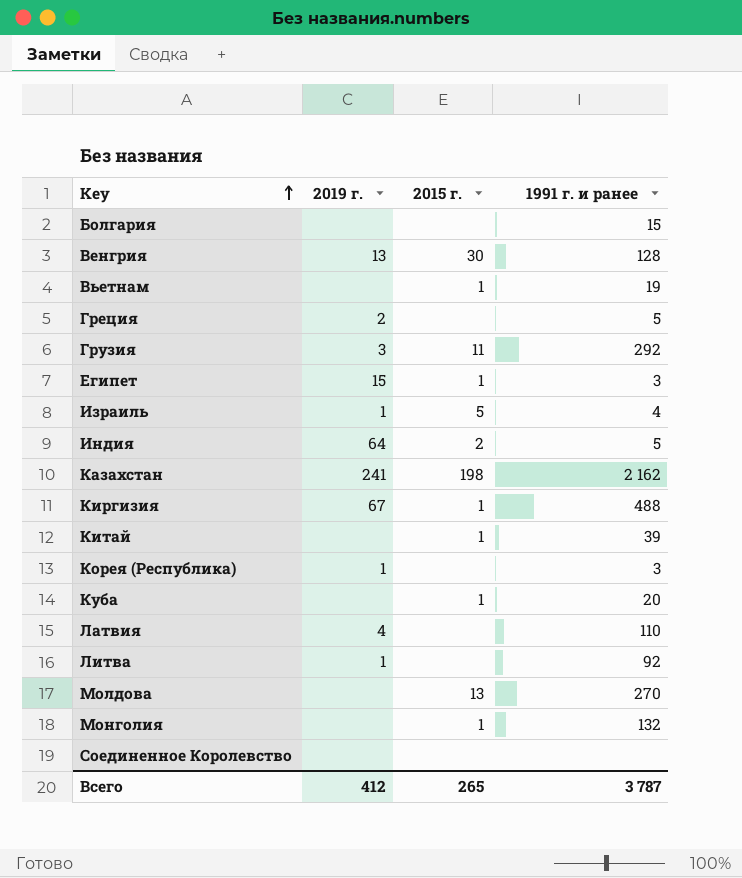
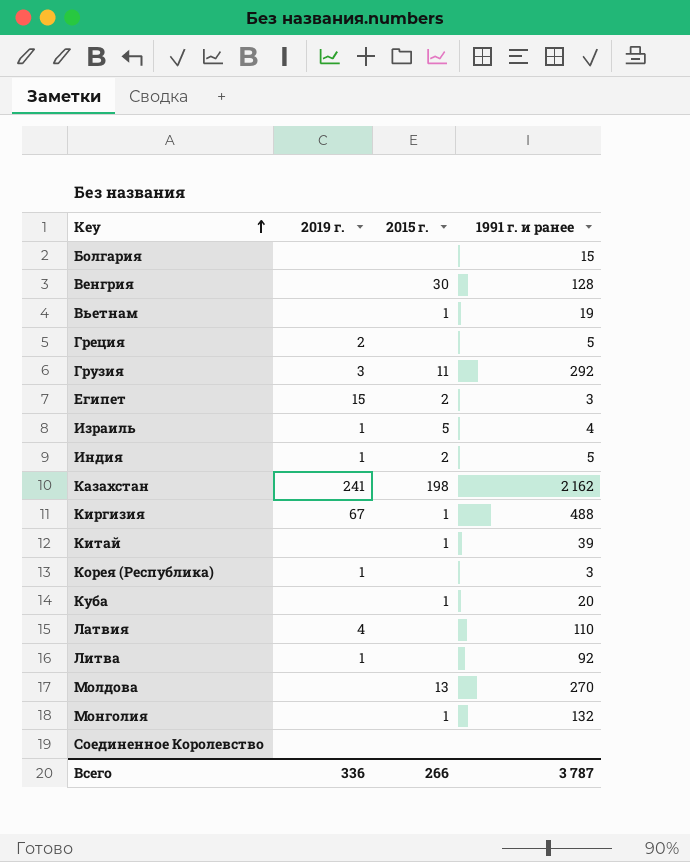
Венгрия | 2019 г.: 13 -> none
Египет | 2015 г.: 1 -> 2
Индия | 2019 г.: 64 -> 1
Всего | 2019 г.: 412 -> 336
Всего | 2015 г.: 265 -> 266

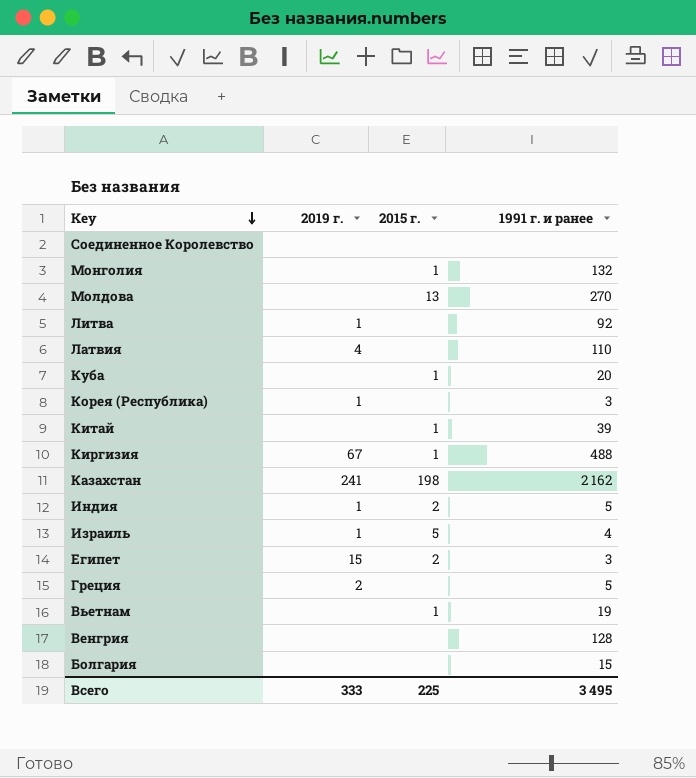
row order: Key ascending -> Key descending
row Грузия: 3 | 11 | 292 -> none
Венгрия | 2015 г.: 30 -> none
Всего | 2019 г.: 336 -> 333
Всего | 2015 г.: 266 -> 225
Всего | 1991 г. и ранее: 3 787 -> 3 495

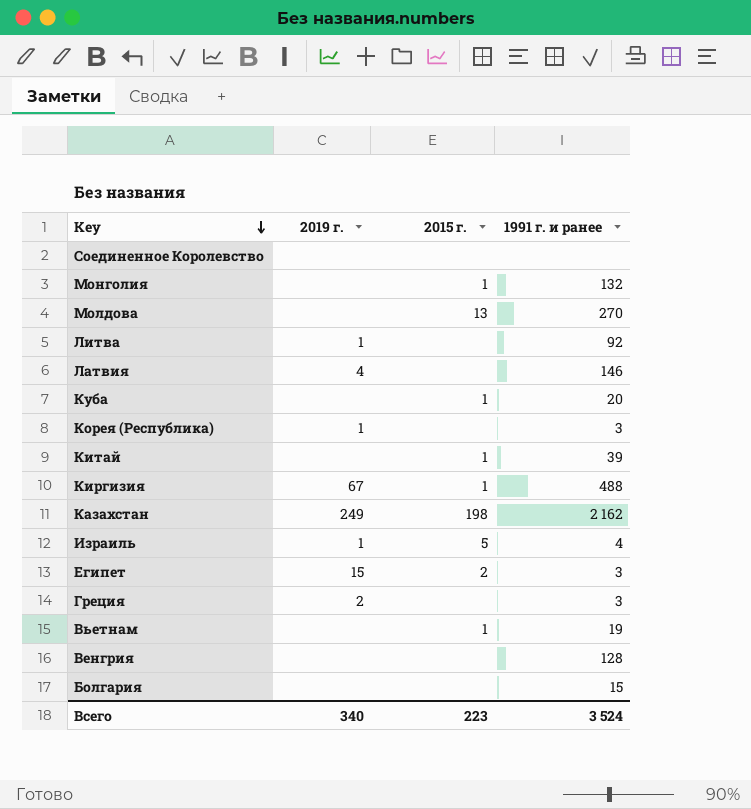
row Индия: 1 | 2 | 5 -> none
Латвия | 1991 г. и ранее: 110 -> 146
Казахстан | 2019 г.: 241 -> 249
Греция | 1991 г. и ранее: 5 -> 3
Всего | 2019 г.: 333 -> 340
Всего | 2015 г.: 225 -> 223
Всего | 1991 г. и ранее: 3 495 -> 3 524

